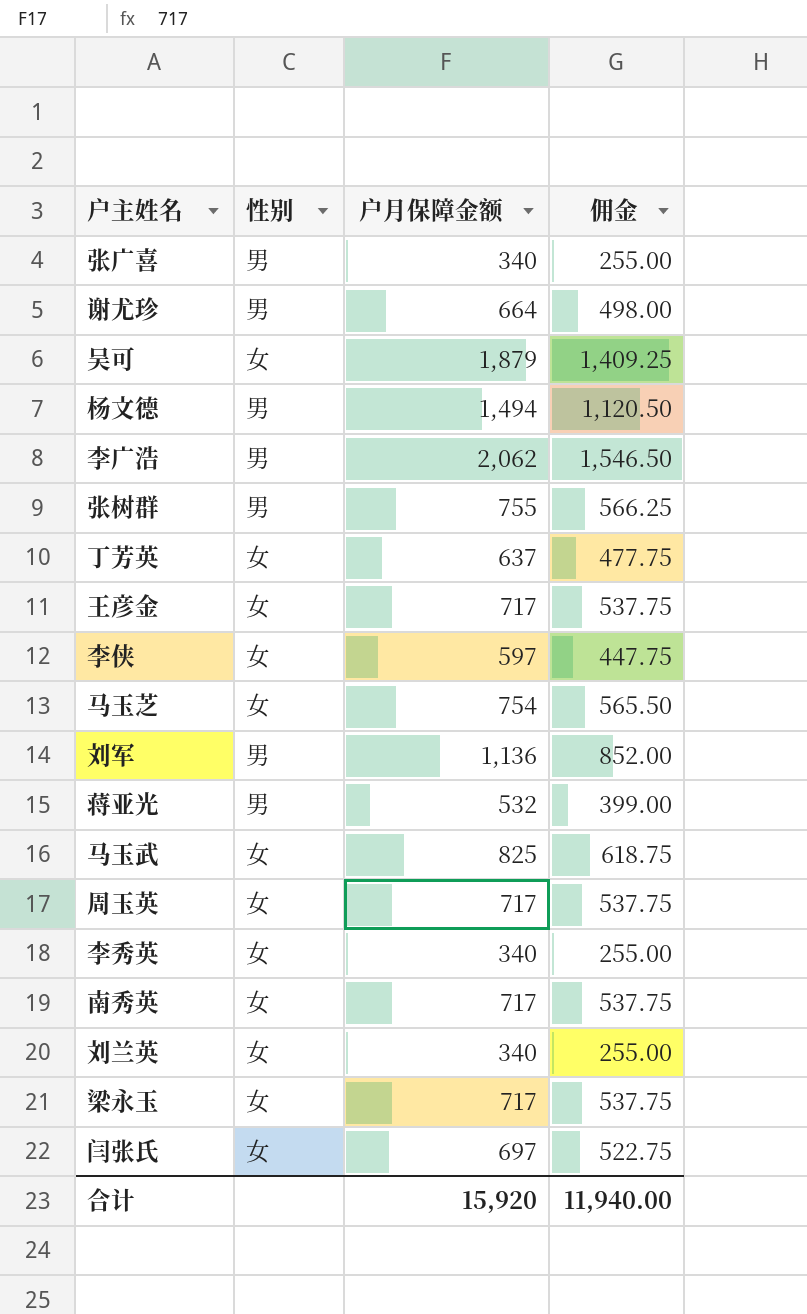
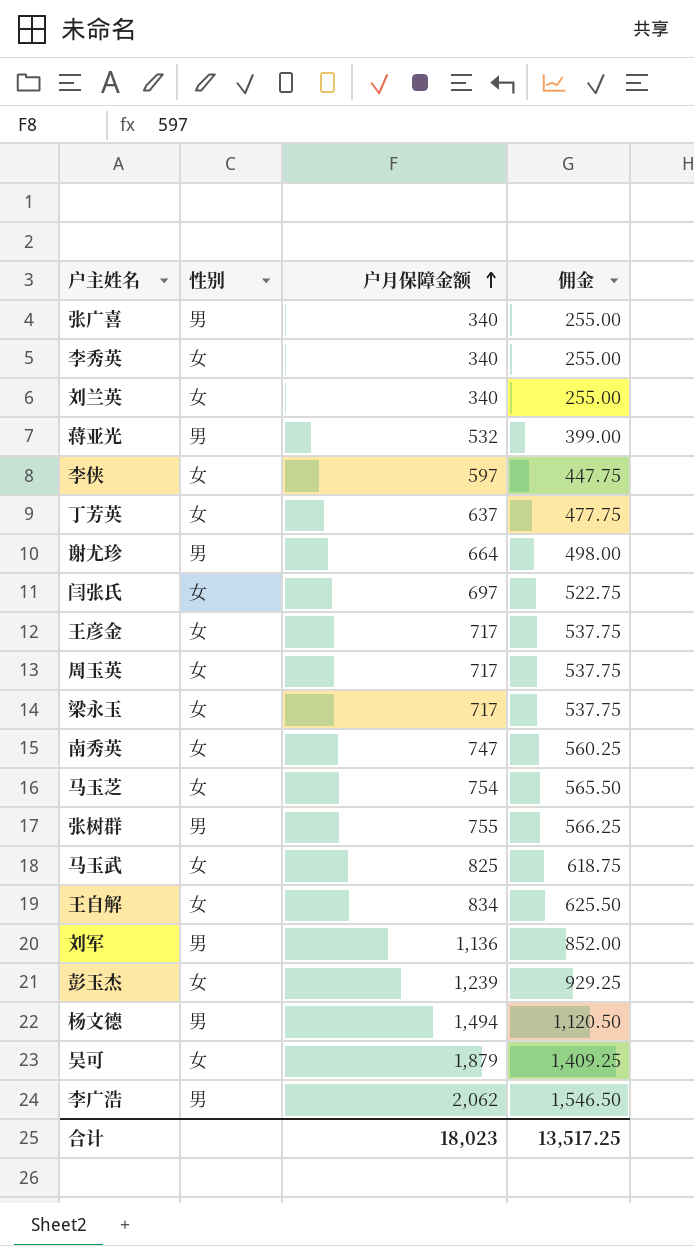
row order: none -> 户月保障金额 ascending
南秀英 | 户月保障金额: 717 -> 747
南秀英 | 佣金: 537.75 -> 560.25
row 王自解: none -> 女 | 834 | 625.50
row 彭玉杰: none -> 女 | 1,239 | 929.25
合计 | 户月保障金额: 15,920 -> 18,023
合计 | 佣金: 11,940.00 -> 13,517.25

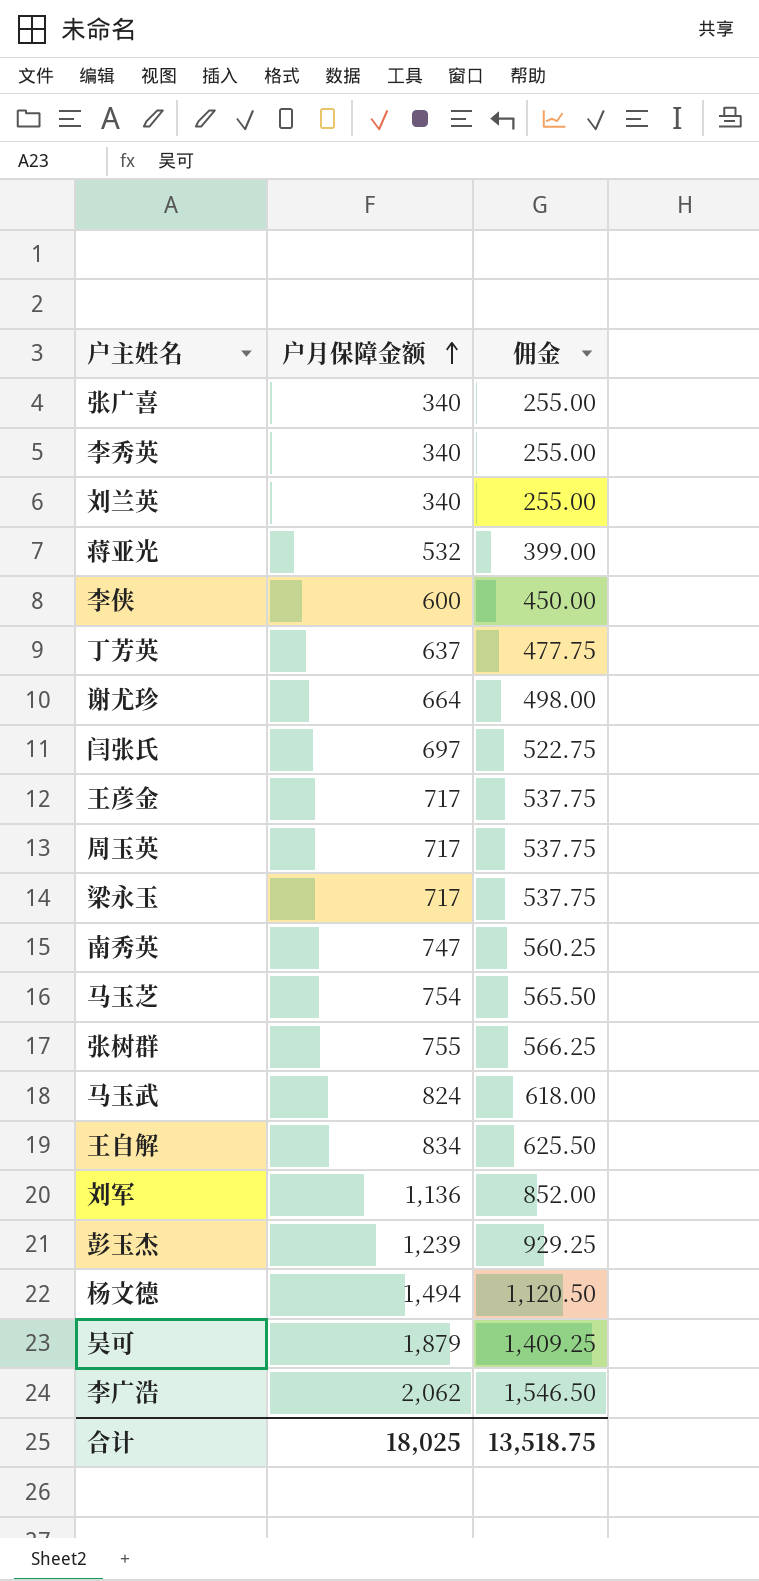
column 性别 | position: 2 -> none
李侠 | 户月保障金额: 597 -> 600
李侠 | 佣金: 447.75 -> 450.00
马玉武 | 户月保障金额: 825 -> 824
马玉武 | 佣金: 618.75 -> 618.00
合计 | 户月保障金额: 18,023 -> 18,025
合计 | 佣金: 13,517.25 -> 13,518.75

